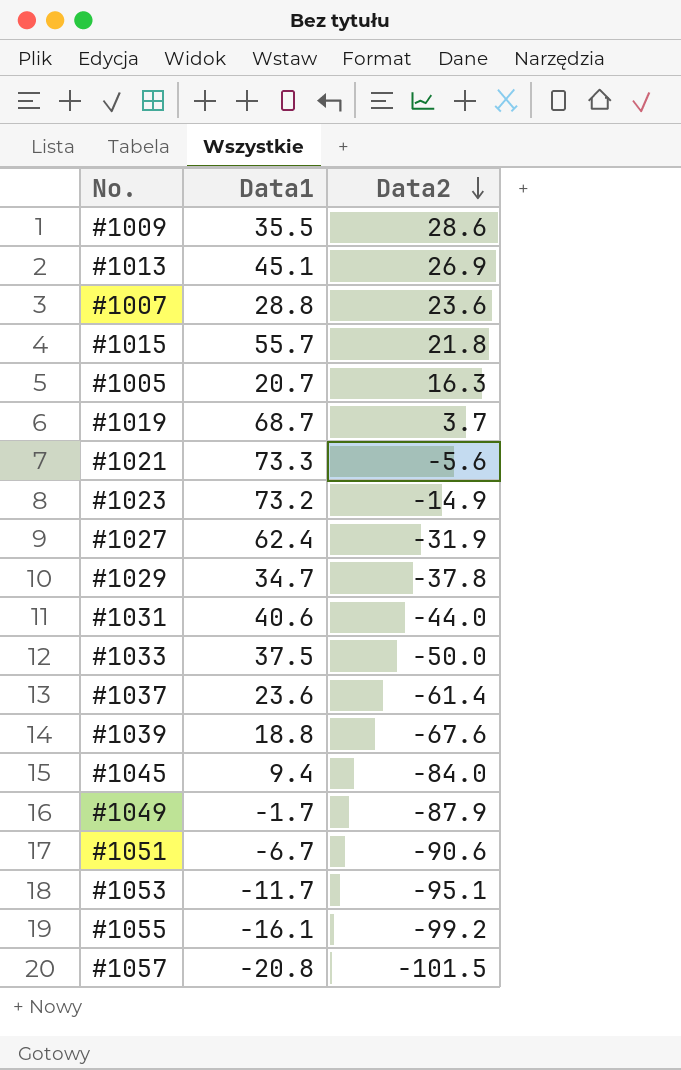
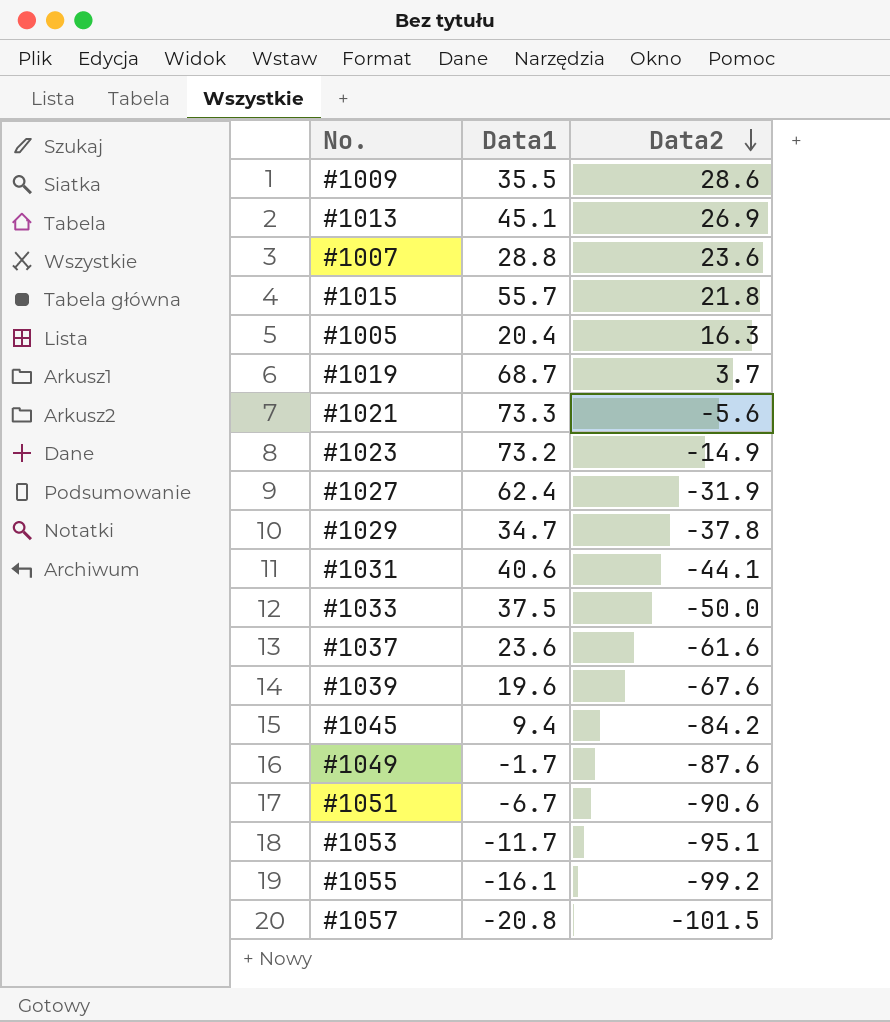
#1005 | Data1: 20.7 -> 20.4
#1031 | Data2: -44.0 -> -44.1
#1037 | Data2: -61.4 -> -61.6
#1039 | Data1: 18.8 -> 19.6
#1045 | Data2: -84.0 -> -84.2
#1049 | Data2: -87.9 -> -87.6

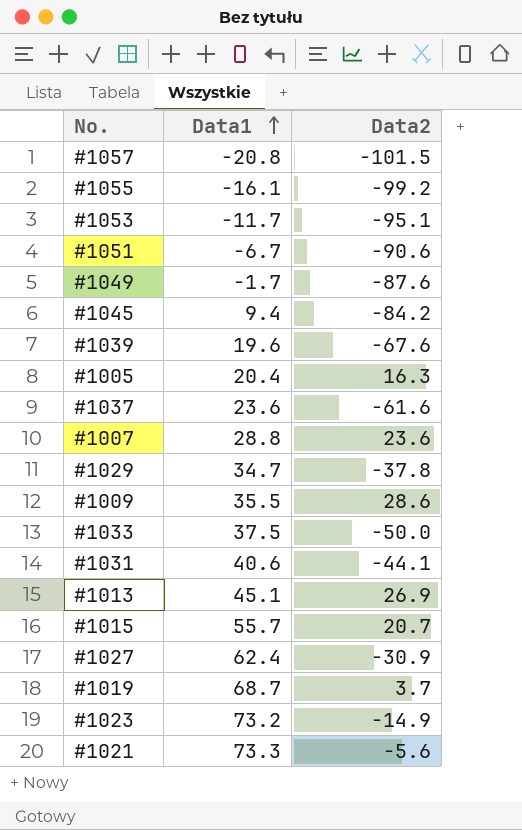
row order: Data2 descending -> Data1 ascending
#1015 | Data2: 21.8 -> 20.7
#1027 | Data2: -31.9 -> -30.9

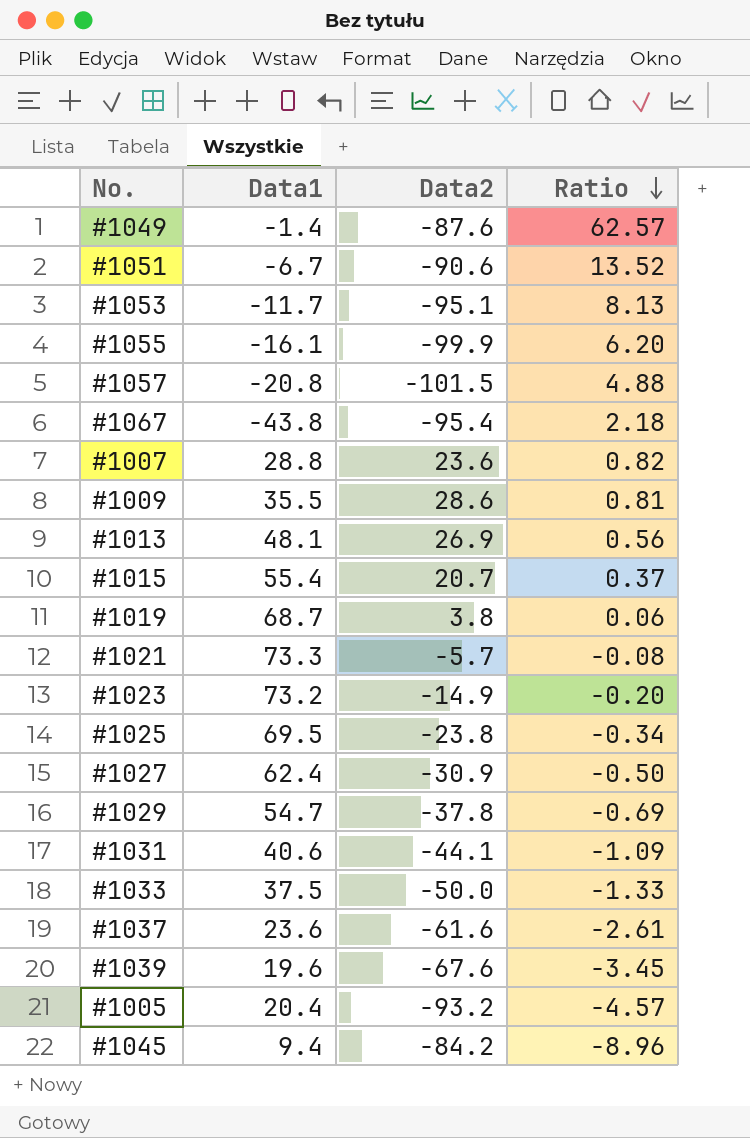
row order: Data1 ascending -> Ratio descending
column Ratio | formula: none -> [Data2] / [Data1]
#1049 | Data1: -1.7 -> -1.4
#1055 | Data2: -99.2 -> -99.9
row #1067: none -> -43.8 | -95.4 | 2.18
#1013 | Data1: 45.1 -> 48.1
#1015 | Data1: 55.7 -> 55.4
#1019 | Data2: 3.7 -> 3.8
#1021 | Data2: -5.6 -> -5.7
row #1025: none -> 69.5 | -23.8 | -0.34
#1029 | Data1: 34.7 -> 54.7
#1005 | Data2: 16.3 -> -93.2

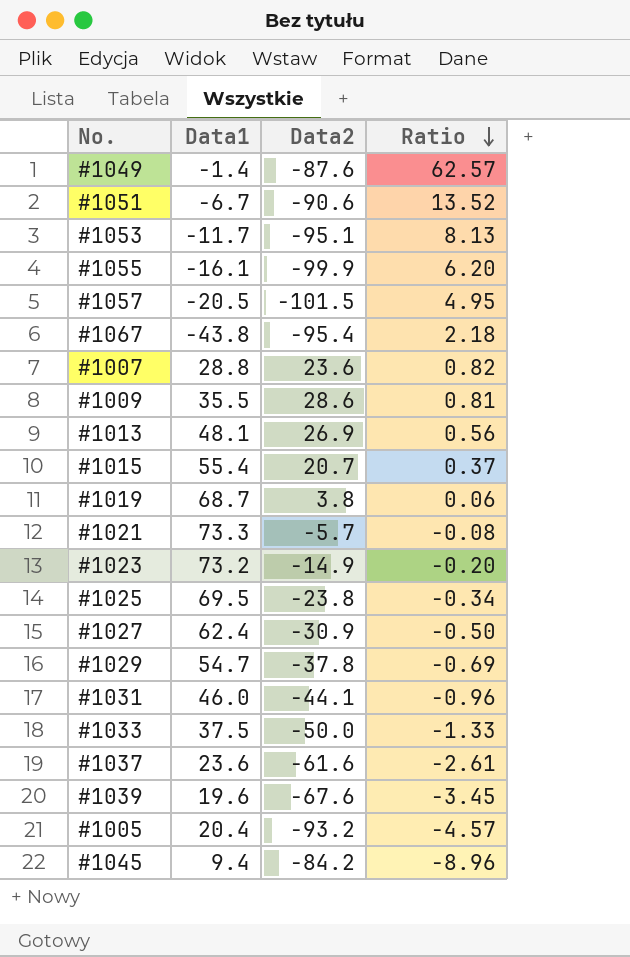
#1057 | Data1: -20.8 -> -20.5
#1057 | Ratio: 4.88 -> 4.95
#1031 | Data1: 40.6 -> 46.0
#1031 | Ratio: -1.09 -> -0.96

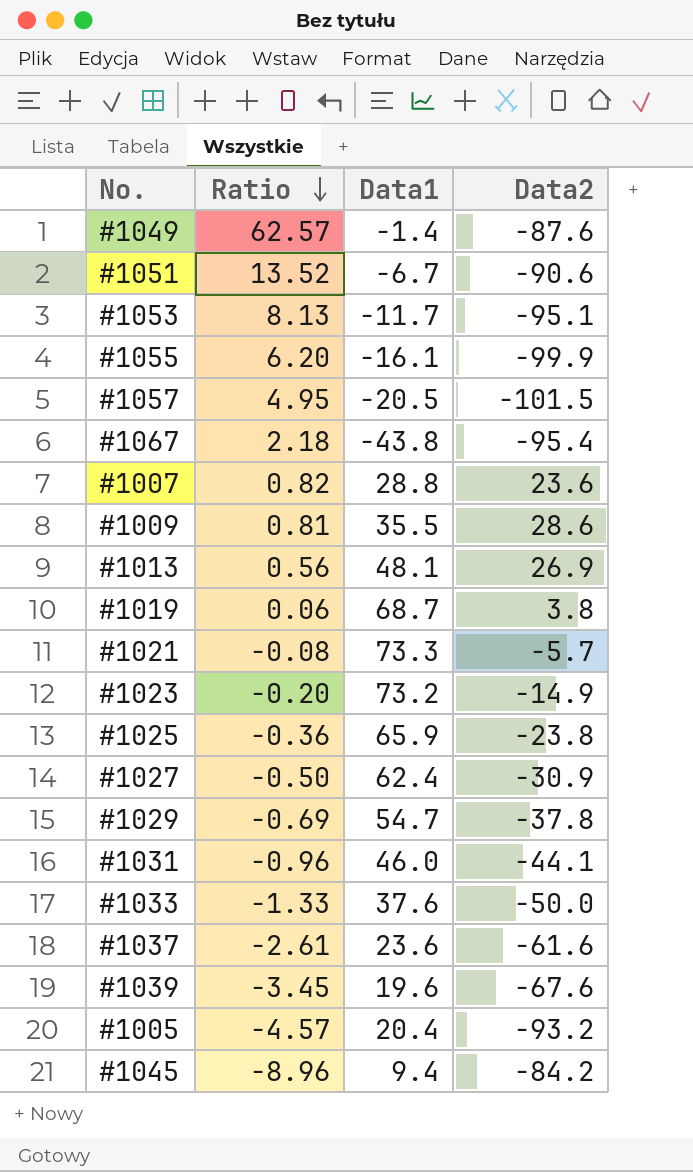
column Ratio | position: 4 -> 2
row #1015: 55.4 | 20.7 | 0.37 -> none
#1025 | Ratio: -0.34 -> -0.36
#1025 | Data1: 69.5 -> 65.9
#1033 | Data1: 37.5 -> 37.6

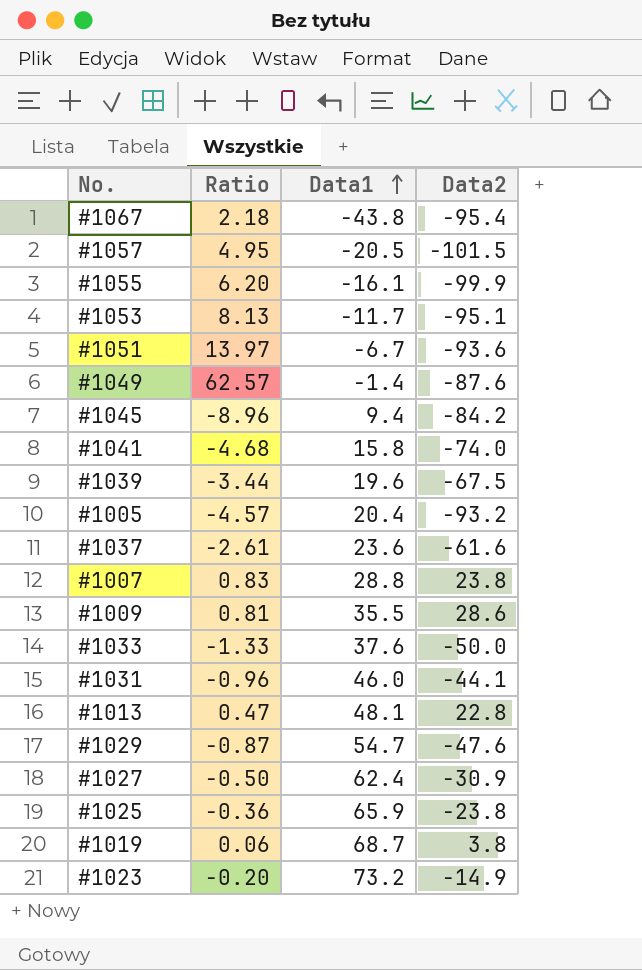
row order: Ratio descending -> Data1 ascending
row #1021: -0.08 | 73.3 | -5.7 -> none
#1051 | Ratio: 13.52 -> 13.97
#1051 | Data2: -90.6 -> -93.6
row #1041: none -> -4.68 | 15.8 | -74.0
#1039 | Ratio: -3.45 -> -3.44
#1039 | Data2: -67.6 -> -67.5
#1007 | Ratio: 0.82 -> 0.83
#1007 | Data2: 23.6 -> 23.8
#1013 | Ratio: 0.56 -> 0.47
#1013 | Data2: 26.9 -> 22.8
#1029 | Ratio: -0.69 -> -0.87
#1029 | Data2: -37.8 -> -47.6

